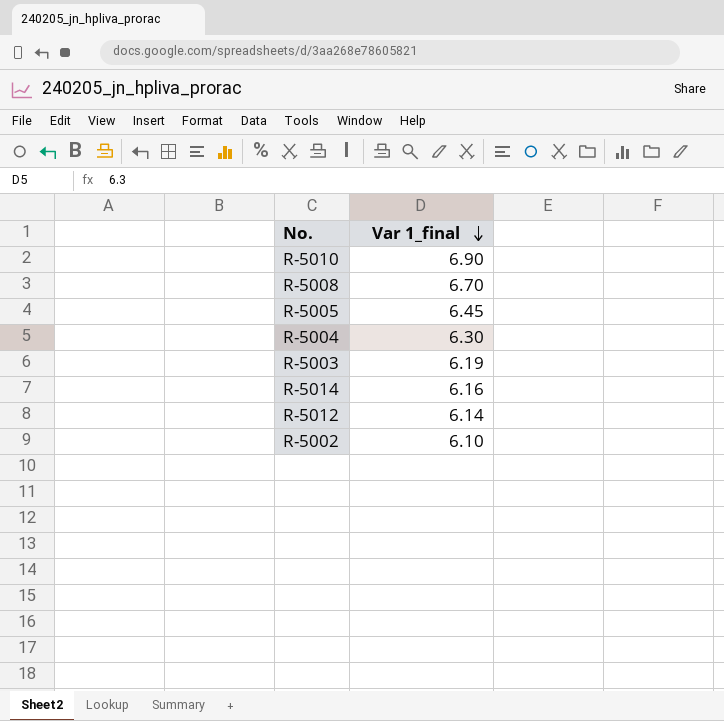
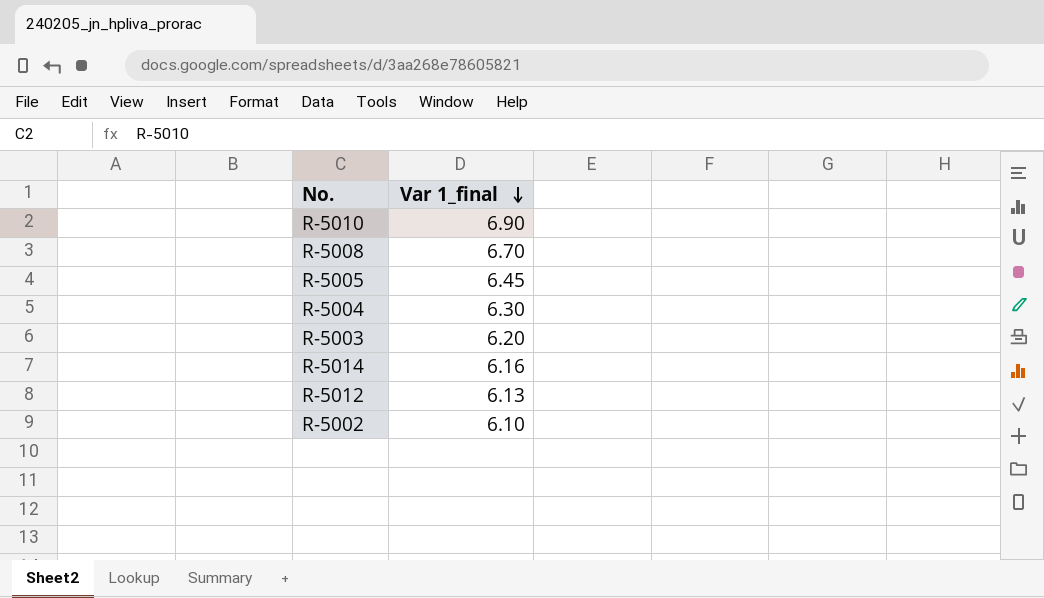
R-5003 | Var 1_final: 6.19 -> 6.20
R-5012 | Var 1_final: 6.14 -> 6.13

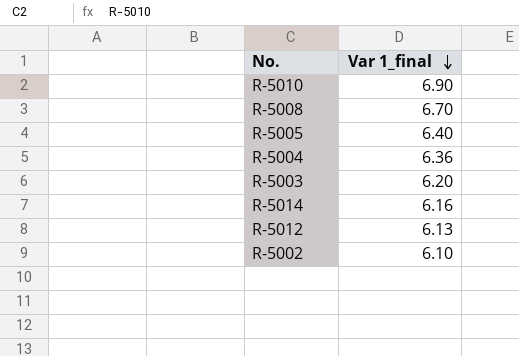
R-5005 | Var 1_final: 6.45 -> 6.40
R-5004 | Var 1_final: 6.30 -> 6.36

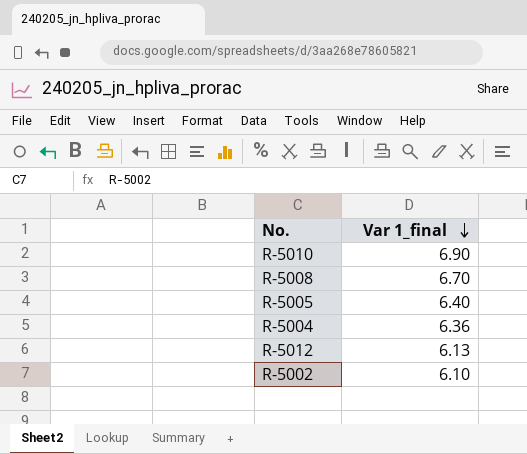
row R-5003: 6.20 -> none
row R-5014: 6.16 -> none

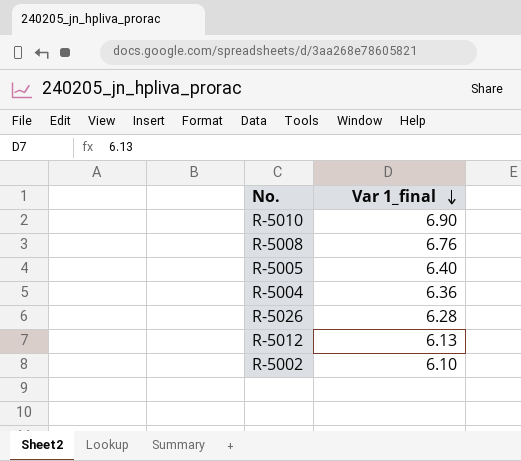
R-5008 | Var 1_final: 6.70 -> 6.76
row R-5026: none -> 6.28

